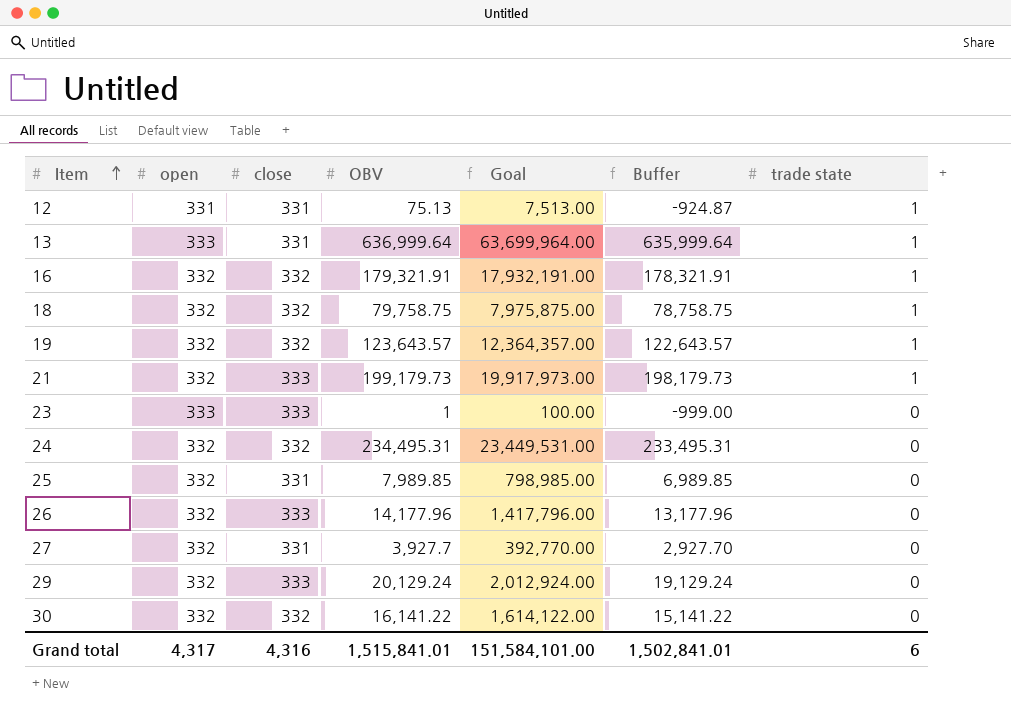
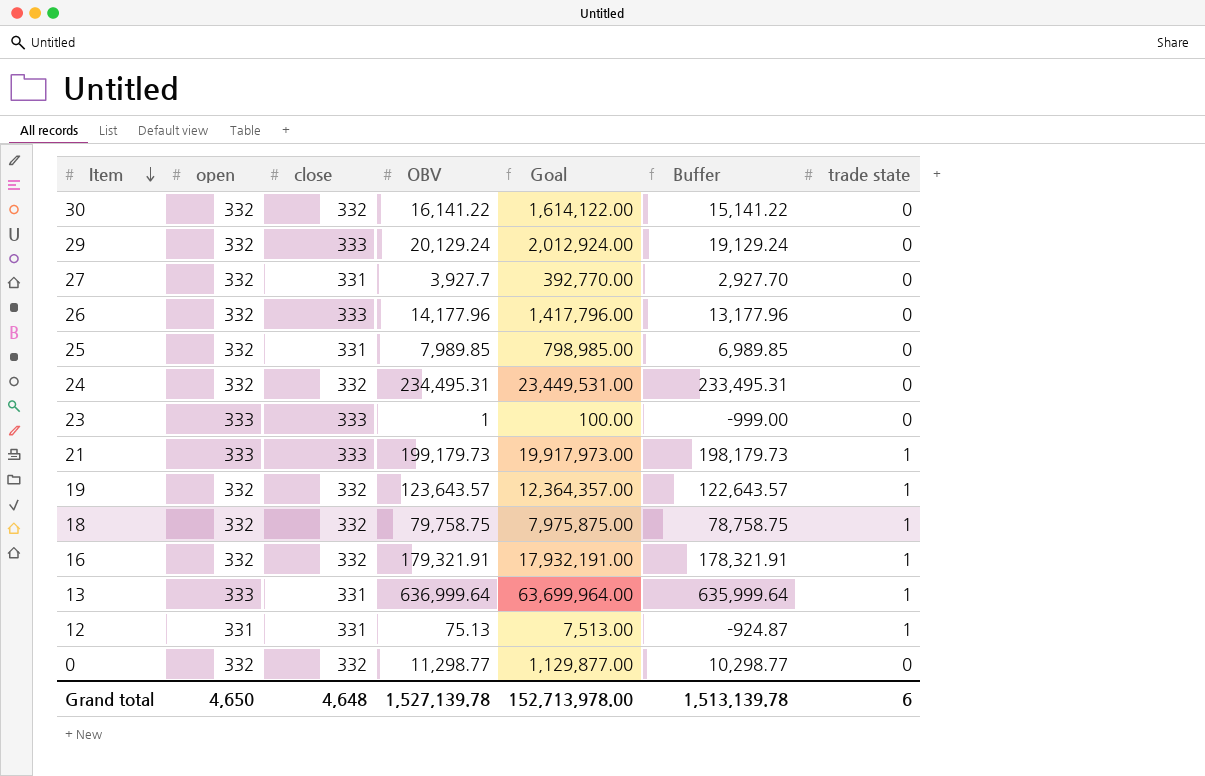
row order: Item ascending -> Item descending
21 | open: 332 -> 333
row 0: none -> 332 | 332 | 11,298.77 | 1,129,877.00 | 10,298.77 | 0
Grand total | open: 4,317 -> 4,650
Grand total | close: 4,316 -> 4,648
Grand total | OBV: 1,515,841.01 -> 1,527,139.78
Grand total | Goal: 151,584,101.00 -> 152,713,978.00
Grand total | Buffer: 1,502,841.01 -> 1,513,139.78

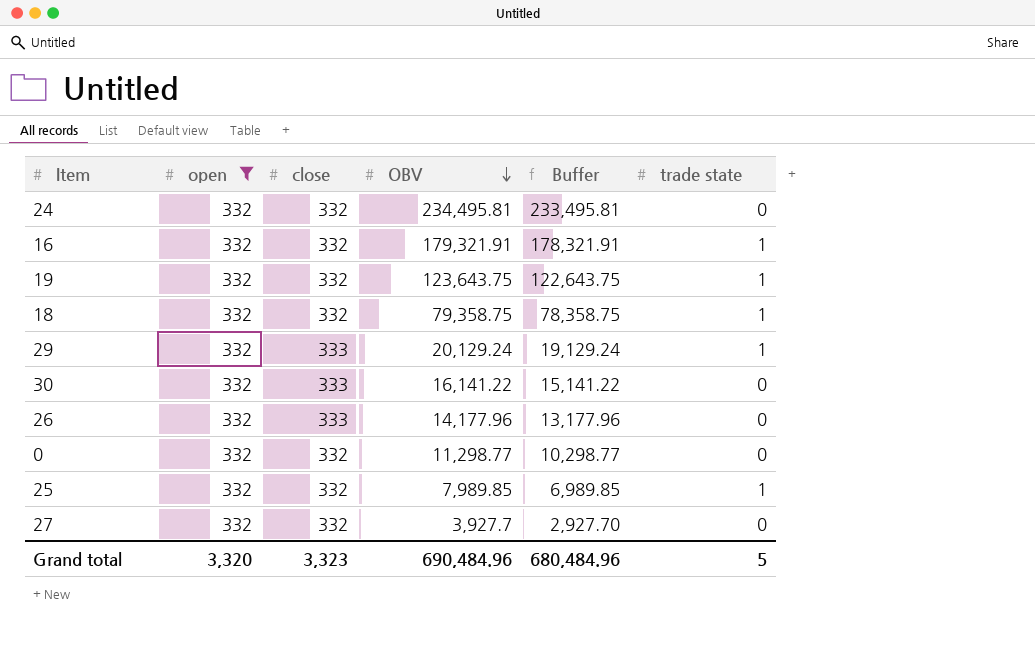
filter: none -> open = 332
row order: Item descending -> OBV descending
column Goal | formula: [OBV] * 100 -> none
24 | OBV: 234,495.31 -> 234,495.81
24 | Buffer: 233,495.31 -> 233,495.81
19 | OBV: 123,643.57 -> 123,643.75
19 | Buffer: 122,643.57 -> 122,643.75
18 | OBV: 79,758.75 -> 79,358.75
18 | Buffer: 78,758.75 -> 78,358.75
29 | trade state: 0 -> 1
30 | close: 332 -> 333
25 | close: 331 -> 332
25 | trade state: 0 -> 1
27 | close: 331 -> 332
Grand total | open: 4,650 -> 3,320
Grand total | close: 4,648 -> 3,323
Grand total | OBV: 1,527,139.78 -> 690,484.96
Grand total | Buffer: 1,513,139.78 -> 680,484.96
Grand total | trade state: 6 -> 5

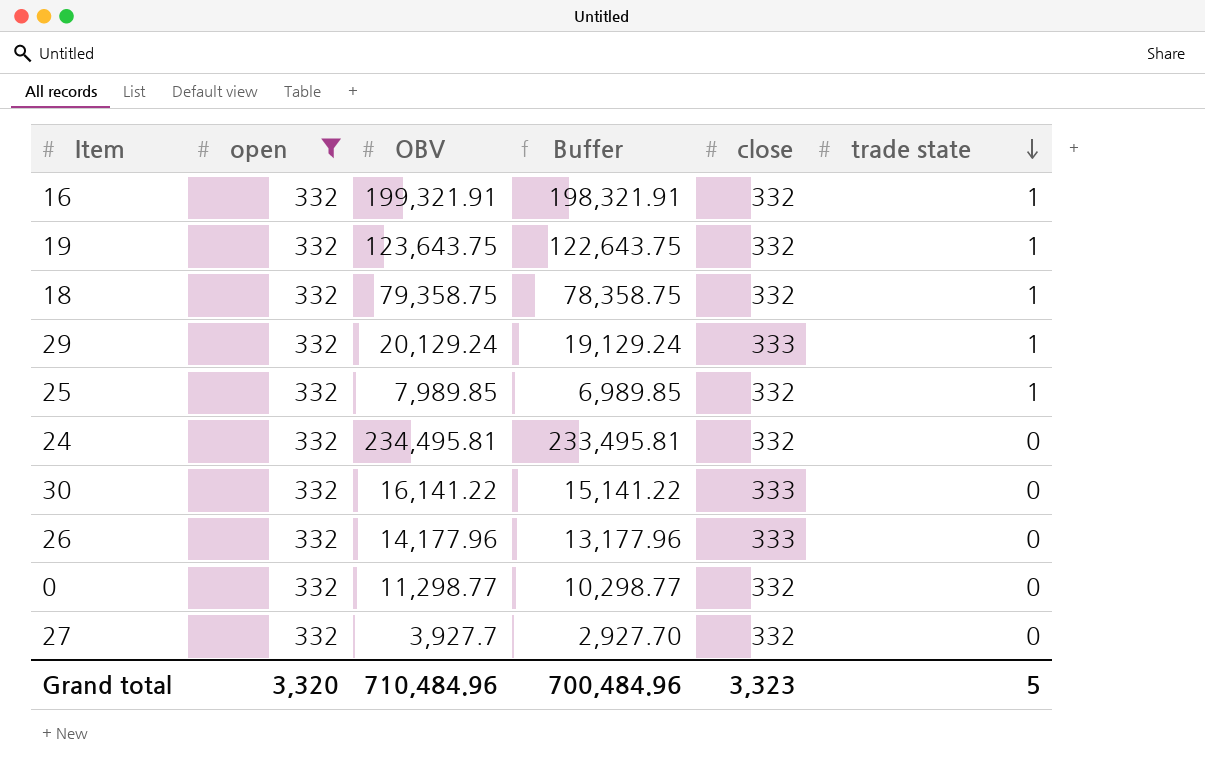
row order: OBV descending -> trade state descending
column close | position: 3 -> 5
16 | OBV: 179,321.91 -> 199,321.91
16 | Buffer: 178,321.91 -> 198,321.91
Grand total | OBV: 690,484.96 -> 710,484.96
Grand total | Buffer: 680,484.96 -> 700,484.96

